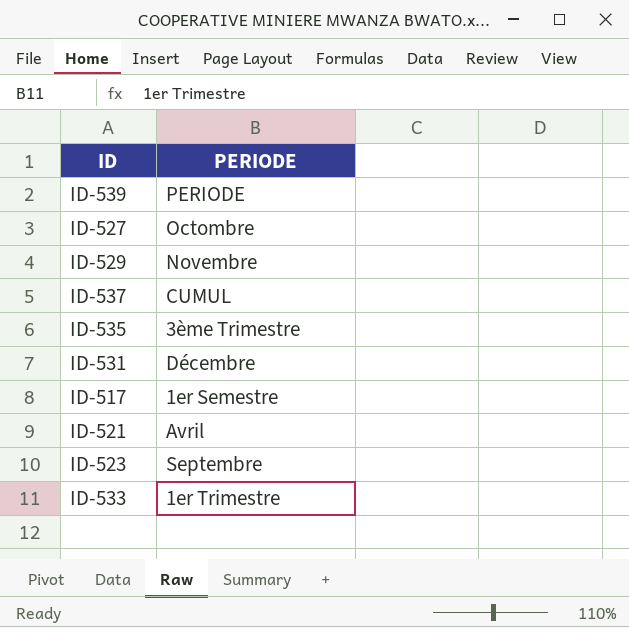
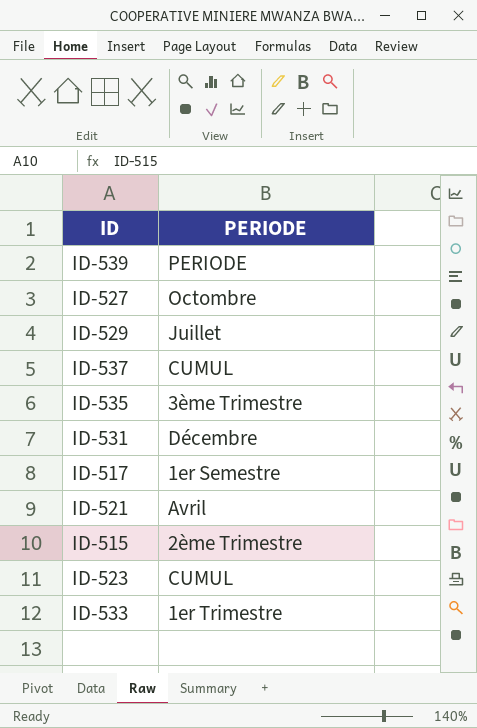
ID-529 | PERIODE: Novembre -> Juillet
row ID-515: none -> 2ème Trimestre
ID-523 | PERIODE: Septembre -> CUMUL

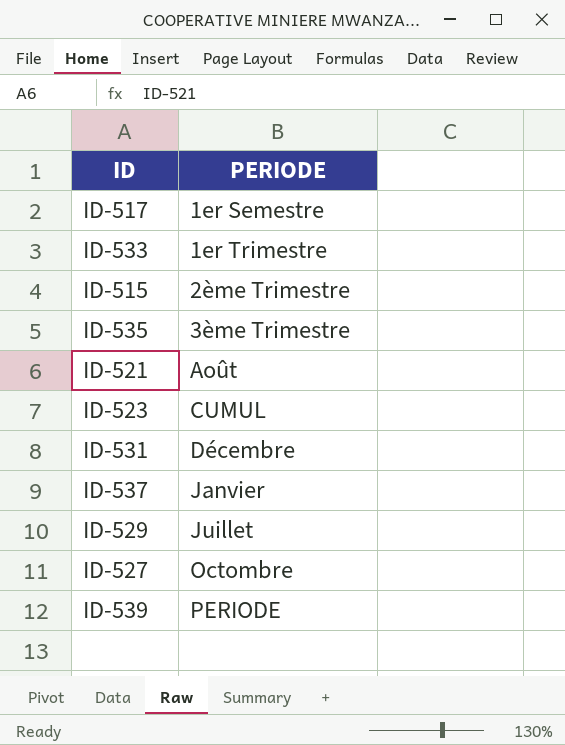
row order: none -> PERIODE ascending
ID-521 | PERIODE: Avril -> Août
ID-537 | PERIODE: CUMUL -> Janvier

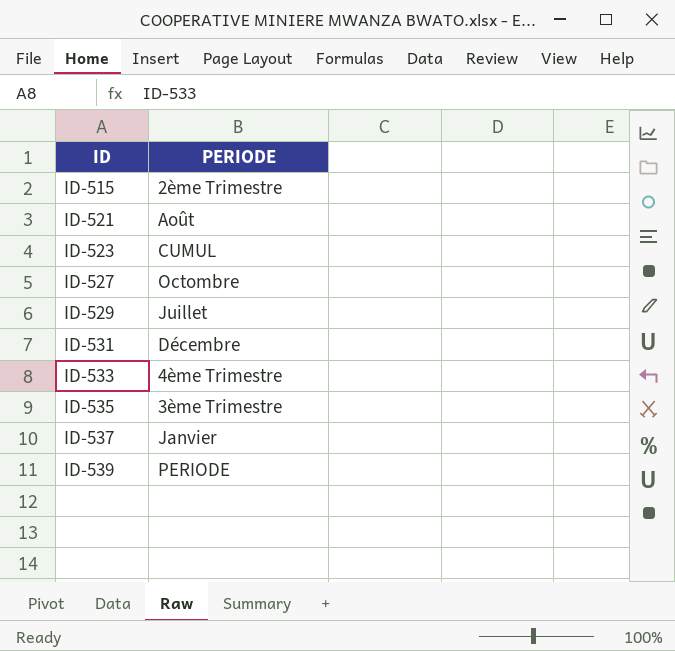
row order: PERIODE ascending -> ID ascending
row ID-517: 1er Semestre -> none
ID-533 | PERIODE: 1er Trimestre -> 4ème Trimestre

